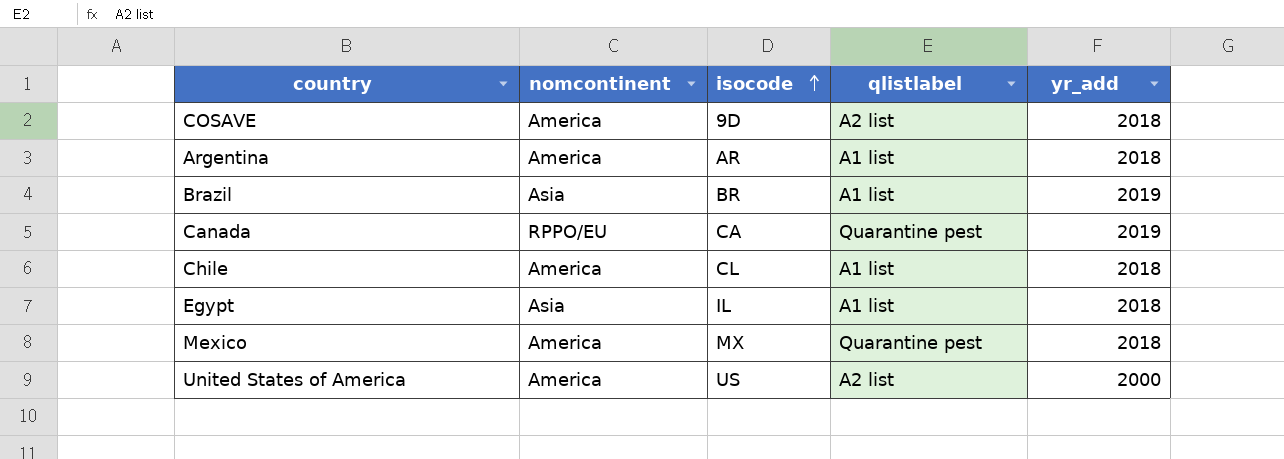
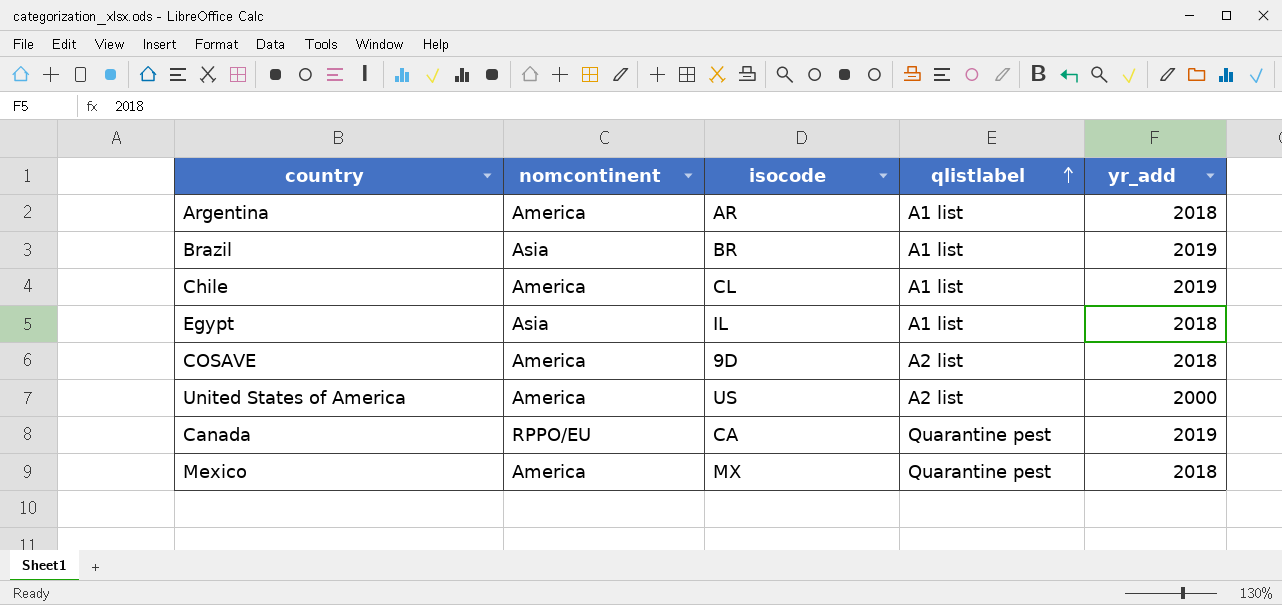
row order: isocode ascending -> qlistlabel ascending
Chile | yr_add: 2018 -> 2019

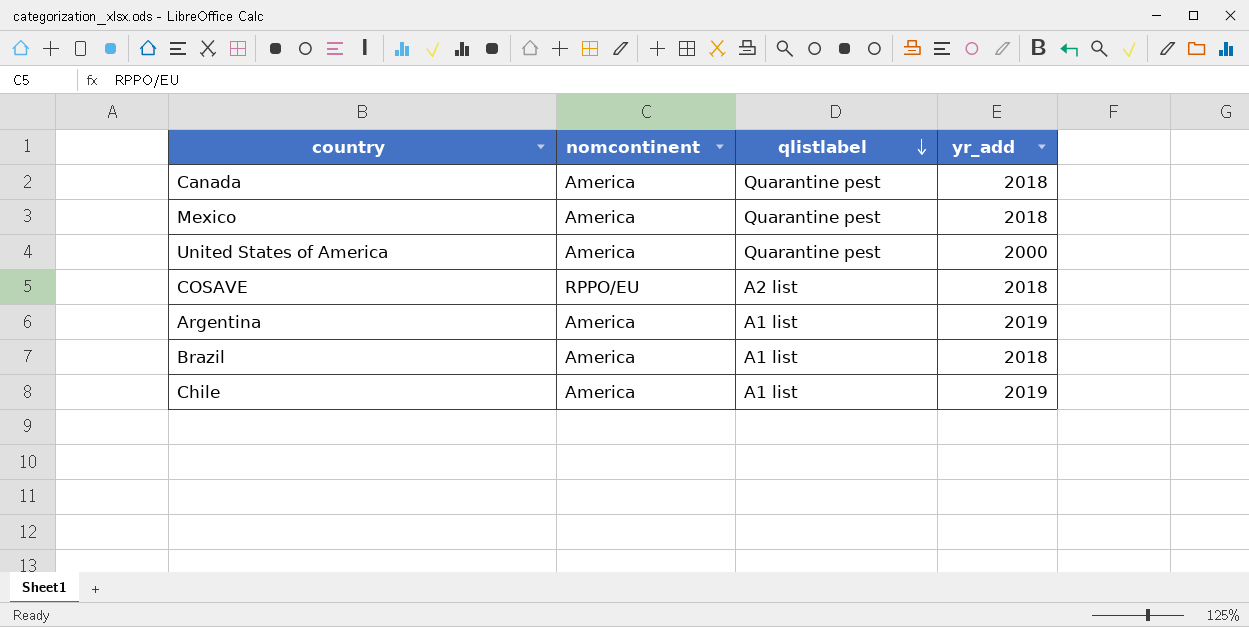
row order: qlistlabel ascending -> qlistlabel descending
column isocode | position: 3 -> none
row Egypt: Asia | IL | A1 list | 2018 -> none
Canada | nomcontinent: RPPO/EU -> America
Canada | yr_add: 2019 -> 2018
United States of America | qlistlabel: A2 list -> Quarantine pest
COSAVE | nomcontinent: America -> RPPO/EU
Argentina | yr_add: 2018 -> 2019
Brazil | nomcontinent: Asia -> America
Brazil | yr_add: 2019 -> 2018

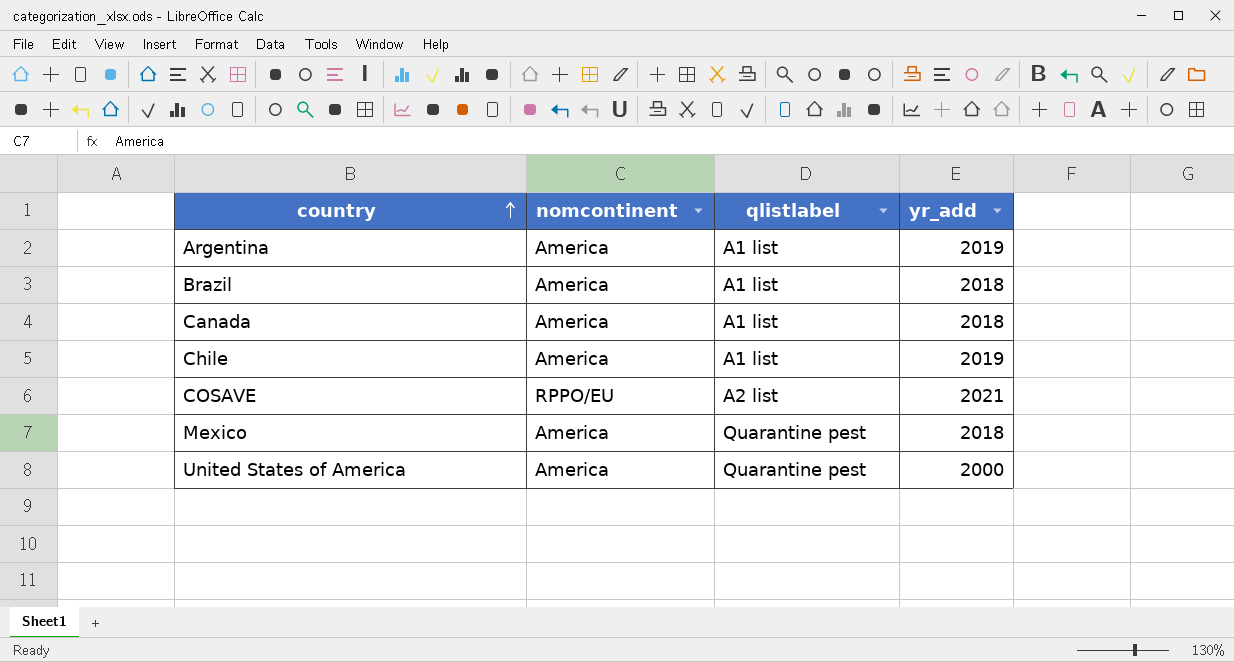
row order: qlistlabel descending -> country ascending
Canada | qlistlabel: Quarantine pest -> A1 list
COSAVE | yr_add: 2018 -> 2021

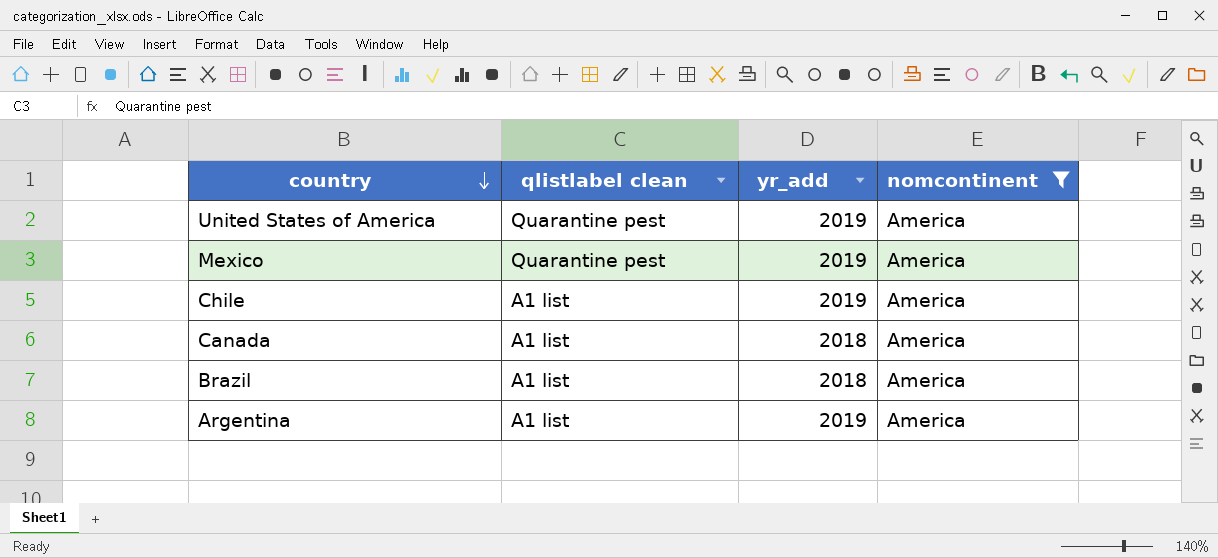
filter: none -> nomcontinent = America
row order: country ascending -> country descending
column name: qlistlabel -> qlistlabel clean
column nomcontinent | position: 2 -> 4
United States of America | yr_add: 2000 -> 2019
Mexico | yr_add: 2018 -> 2019

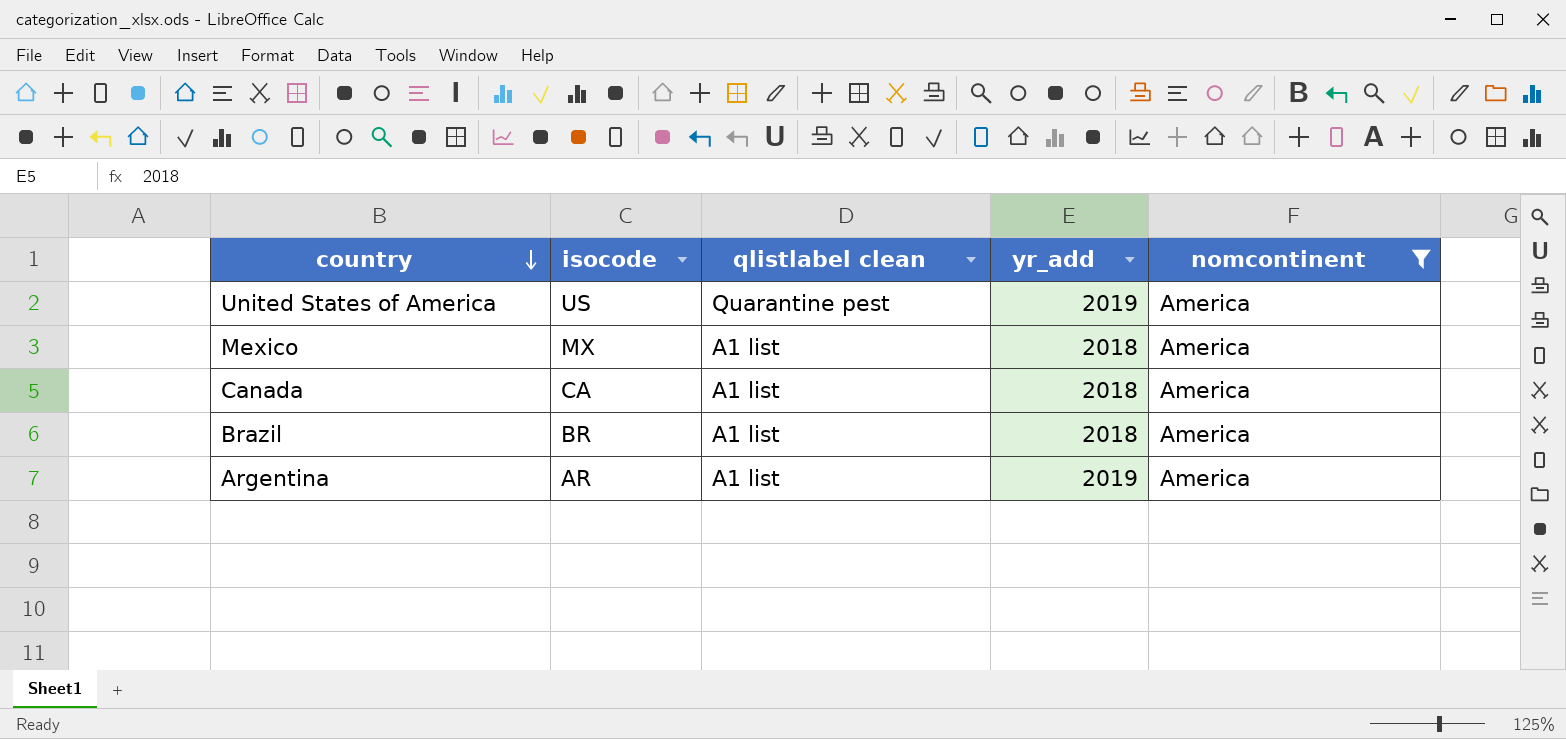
column isocode | position: none -> 2
row Chile: A1 list | 2019 | America -> none
Mexico | qlistlabel clean: Quarantine pest -> A1 list
Mexico | yr_add: 2019 -> 2018

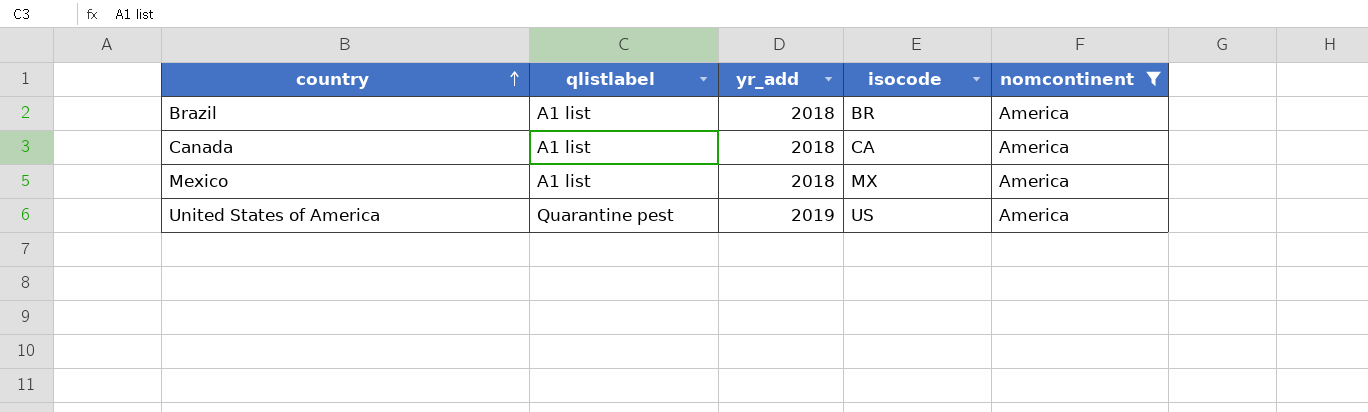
row order: country descending -> country ascending
column name: qlistlabel clean -> qlistlabel
column isocode | position: 2 -> 4
row Argentina: AR | A1 list | 2019 | America -> none

